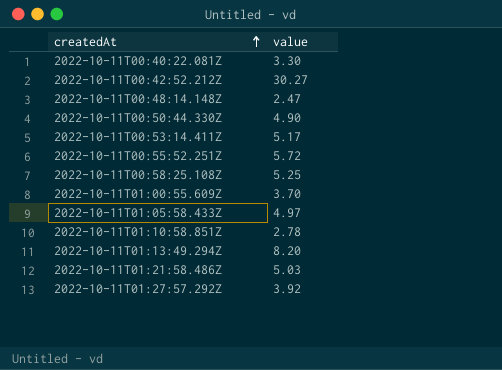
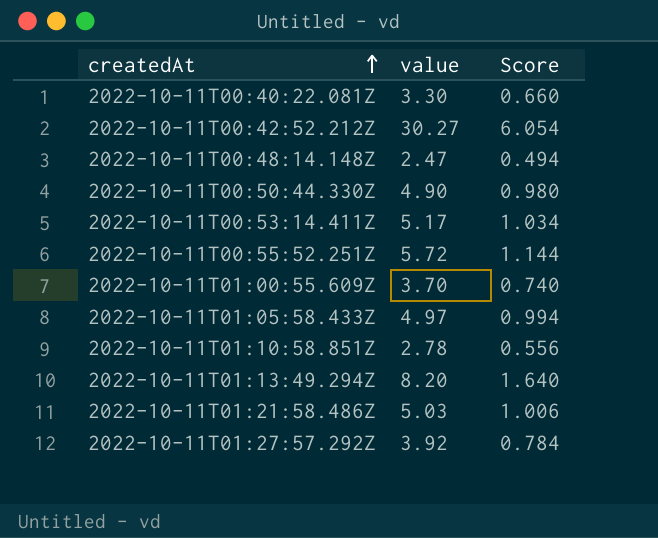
column Score | formula: none -> [value] * 0.2
row 2022-10-11T00:58:25.108Z: 5.25 -> none

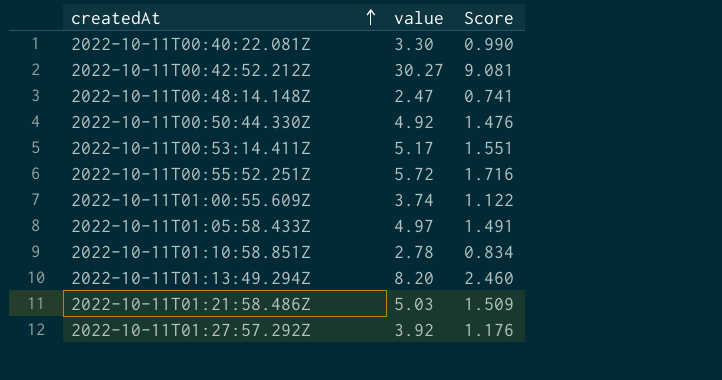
column Score | formula: [value] * 0.2 -> [value] * 0.3
2022-10-11T00:50:44.330Z | value: 4.90 -> 4.92
2022-10-11T01:00:55.609Z | value: 3.70 -> 3.74

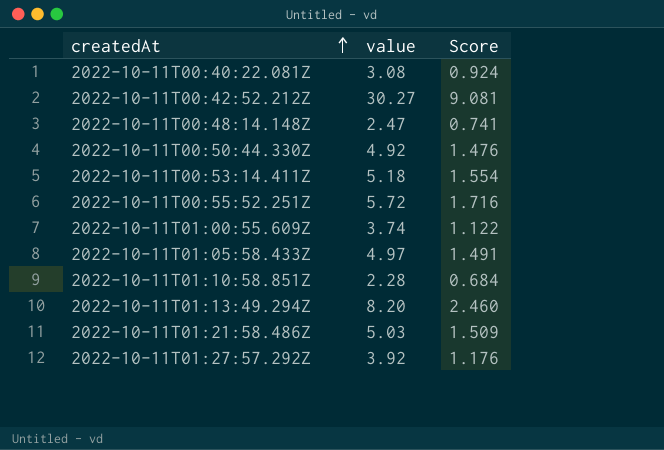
2022-10-11T00:40:22.081Z | value: 3.30 -> 3.08
2022-10-11T00:40:22.081Z | Score: 0.990 -> 0.924
2022-10-11T00:53:14.411Z | value: 5.17 -> 5.18
2022-10-11T00:53:14.411Z | Score: 1.551 -> 1.554
2022-10-11T01:10:58.851Z | value: 2.78 -> 2.28
2022-10-11T01:10:58.851Z | Score: 0.834 -> 0.684

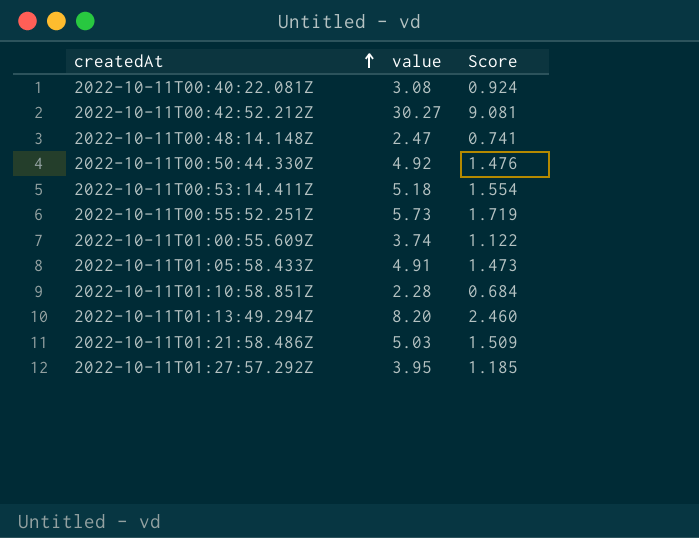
2022-10-11T00:55:52.251Z | value: 5.72 -> 5.73
2022-10-11T00:55:52.251Z | Score: 1.716 -> 1.719
2022-10-11T01:05:58.433Z | value: 4.97 -> 4.91
2022-10-11T01:05:58.433Z | Score: 1.491 -> 1.473
2022-10-11T01:27:57.292Z | value: 3.92 -> 3.95
2022-10-11T01:27:57.292Z | Score: 1.176 -> 1.185

